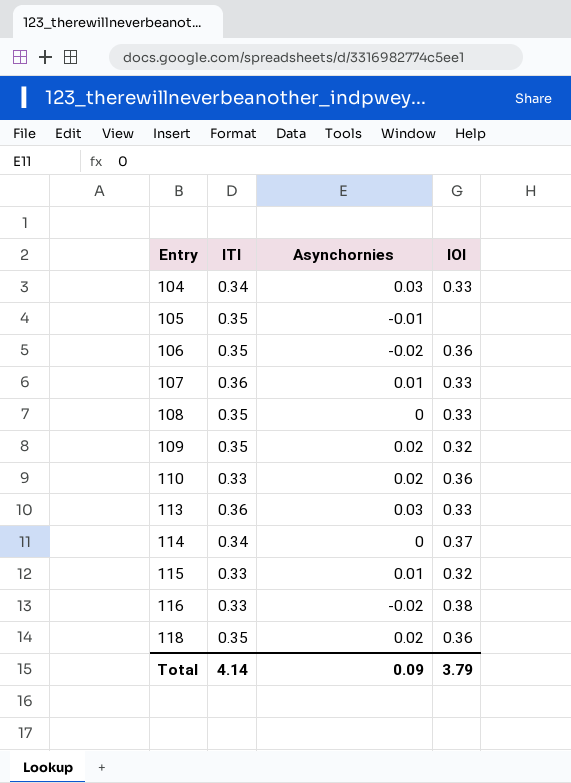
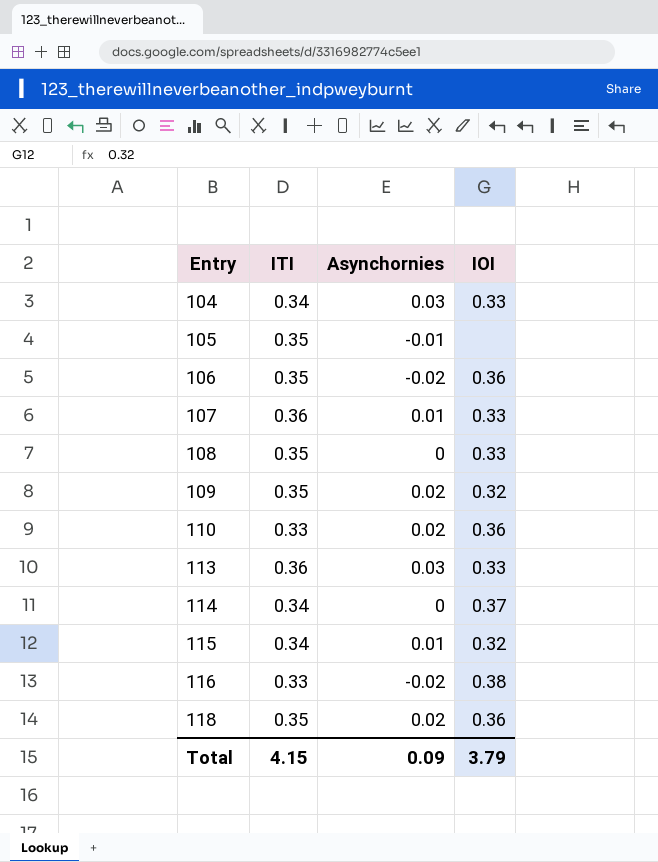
115 | ITI: 0.33 -> 0.34
Total | ITI: 4.14 -> 4.15

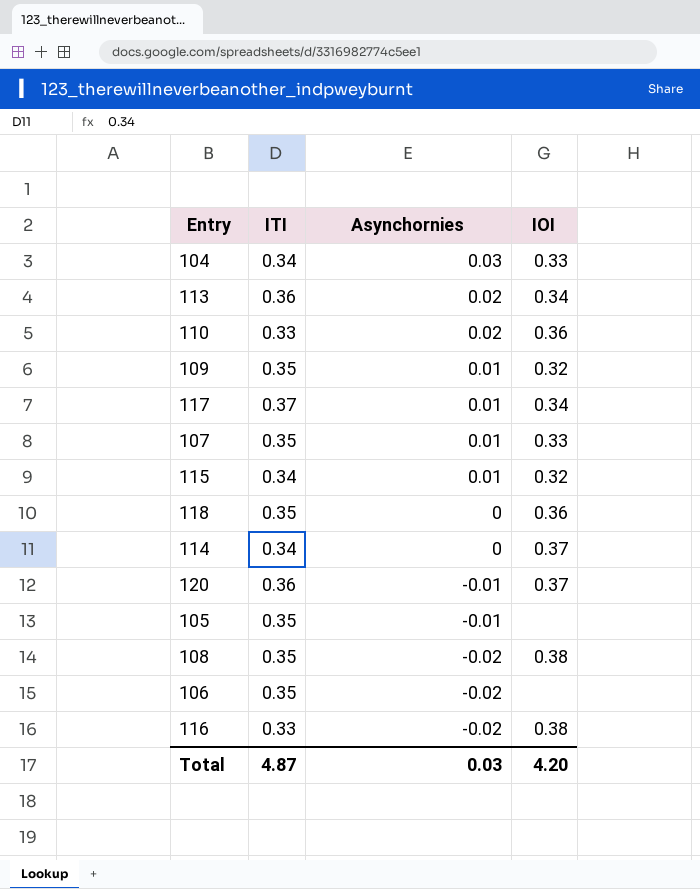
row order: Entry ascending -> Asynchornies descending
113 | Asynchornies: 0.03 -> 0.02
113 | IOI: 0.33 -> 0.34
109 | Asynchornies: 0.02 -> 0.01
row 117: none -> 0.37 | 0.01 | 0.34
107 | ITI: 0.36 -> 0.35
118 | Asynchornies: 0.02 -> 0
row 120: none -> 0.36 | -0.01 | 0.37
108 | Asynchornies: 0 -> -0.02
108 | IOI: 0.33 -> 0.38
106 | IOI: 0.36 -> none
Total | ITI: 4.15 -> 4.87
Total | Asynchornies: 0.09 -> 0.03
Total | IOI: 3.79 -> 4.20

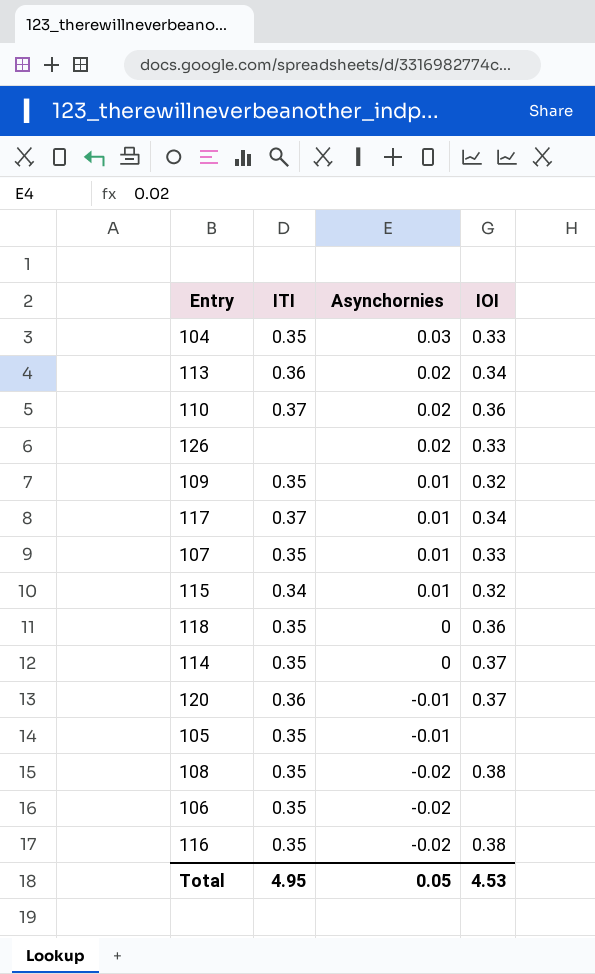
104 | ITI: 0.34 -> 0.35
110 | ITI: 0.33 -> 0.37
row 126: none -> none | 0.02 | 0.33
114 | ITI: 0.34 -> 0.35
116 | ITI: 0.33 -> 0.35
Total | ITI: 4.87 -> 4.95
Total | Asynchornies: 0.03 -> 0.05
Total | IOI: 4.20 -> 4.53

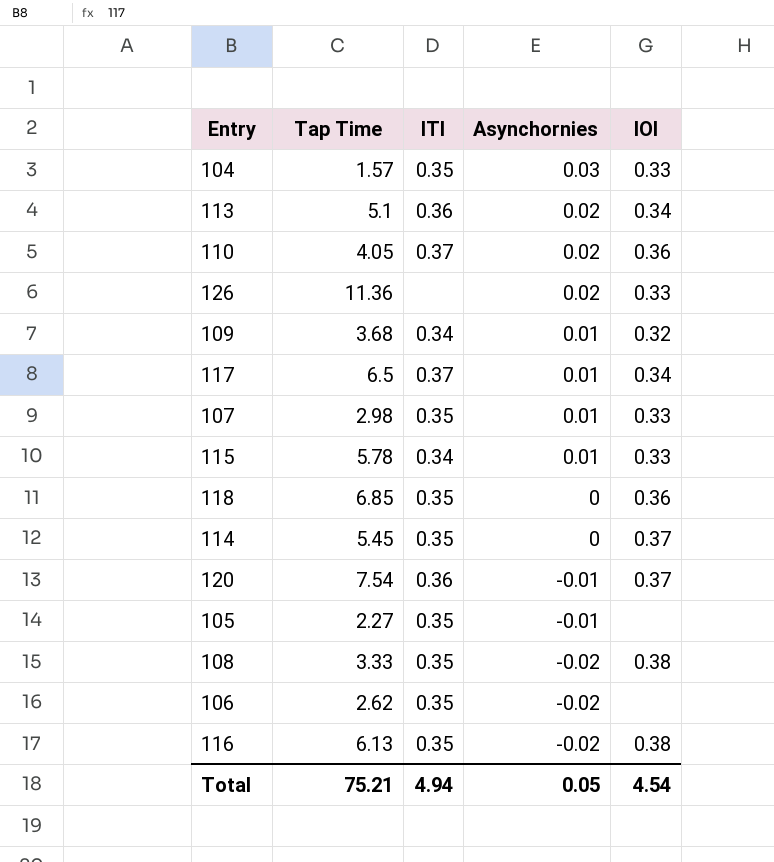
column Tap Time | position: none -> 2
109 | ITI: 0.35 -> 0.34
115 | IOI: 0.32 -> 0.33
Total | ITI: 4.95 -> 4.94
Total | IOI: 4.53 -> 4.54

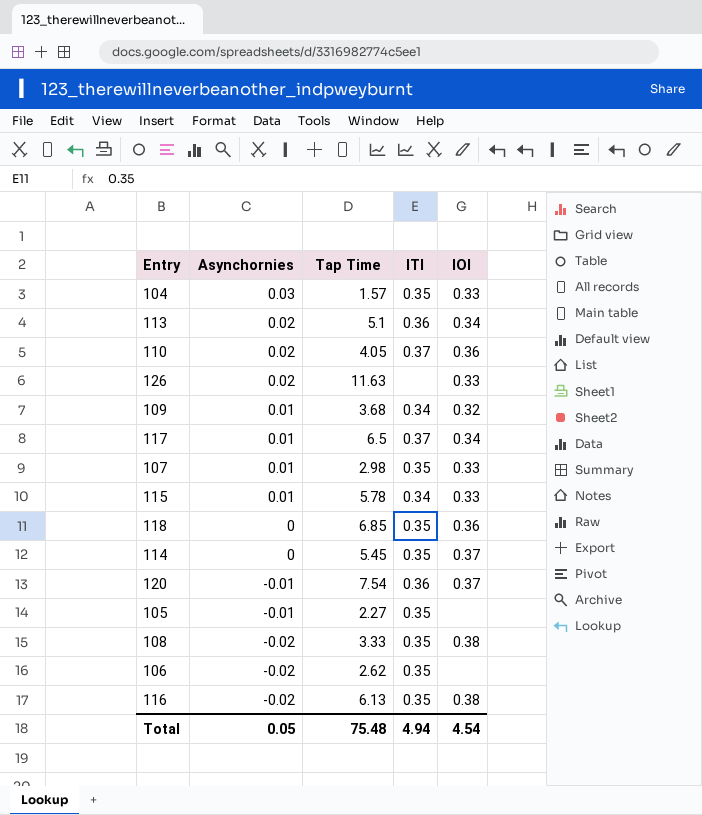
column Asynchornies | position: 4 -> 2
126 | Tap Time: 11.36 -> 11.63
Total | Tap Time: 75.21 -> 75.48

